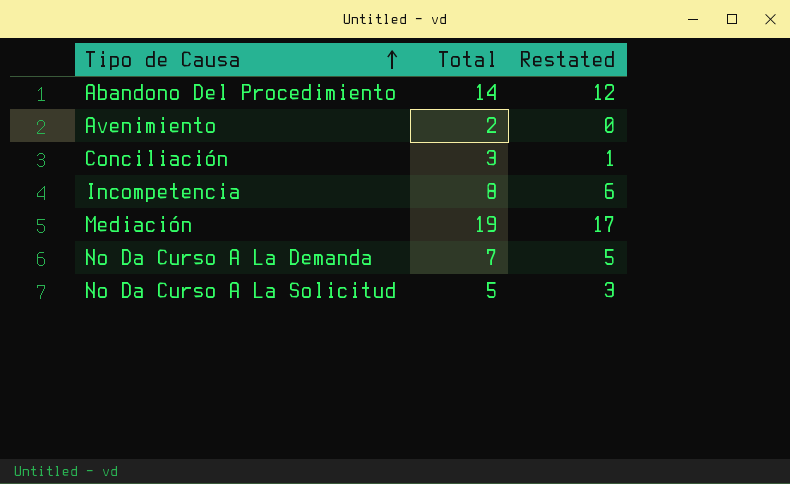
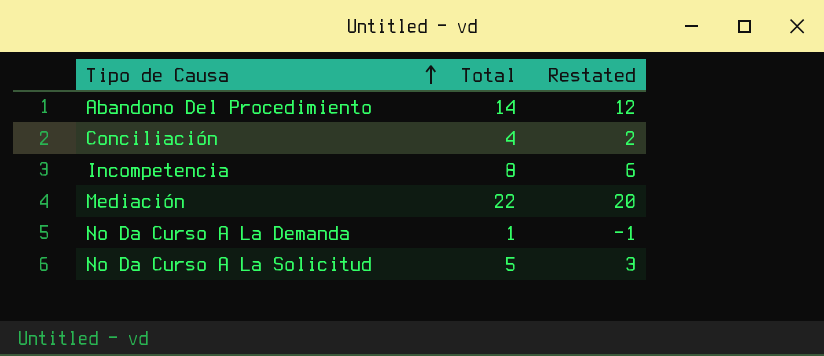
row Avenimiento: 2 | 0 -> none
Conciliación | Total: 3 -> 4
Conciliación | Restated: 1 -> 2
Mediación | Total: 19 -> 22
Mediación | Restated: 17 -> 20
No Da Curso A La Demanda | Total: 7 -> 1
No Da Curso A La Demanda | Restated: 5 -> -1

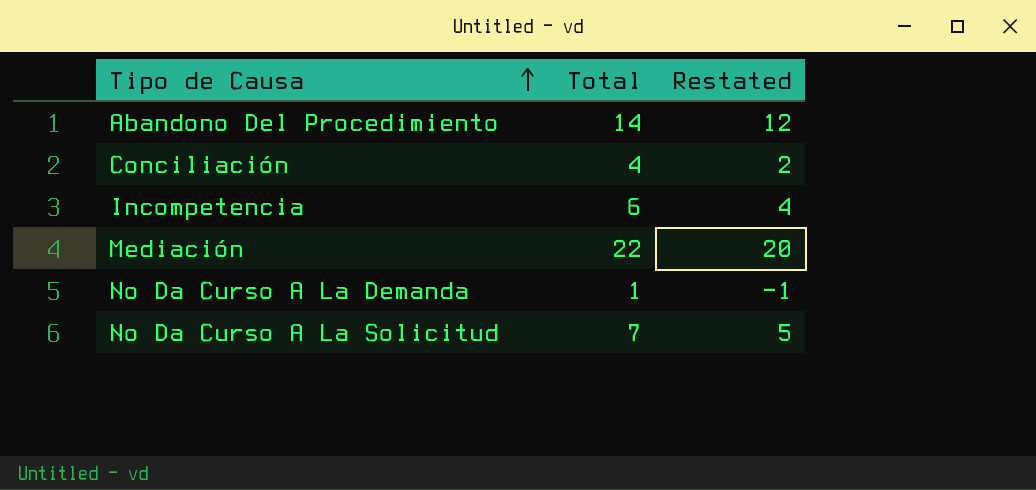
Incompetencia | Total: 8 -> 6
Incompetencia | Restated: 6 -> 4
No Da Curso A La Solicitud | Total: 5 -> 7
No Da Curso A La Solicitud | Restated: 3 -> 5

